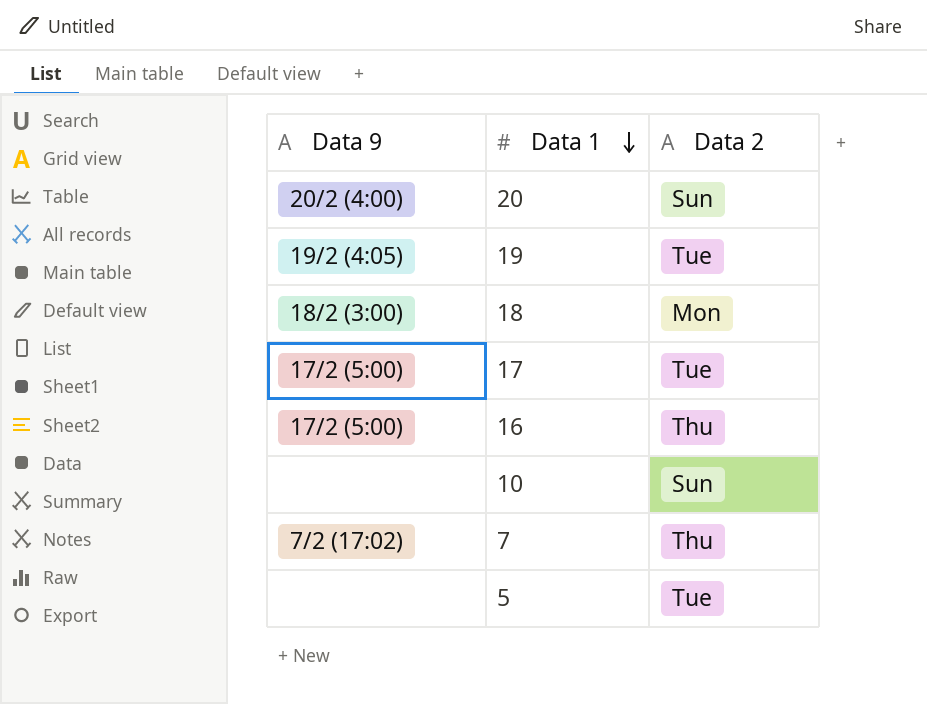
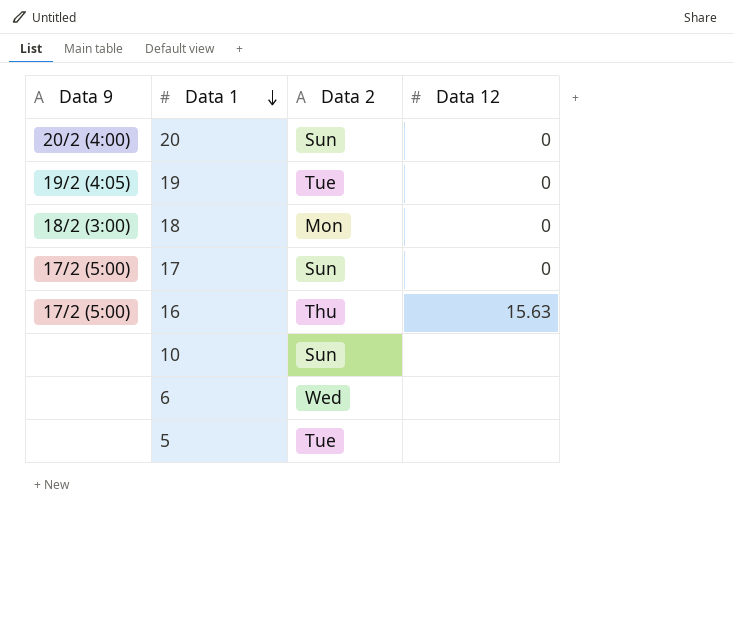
column Data 12 | position: none -> 4
row 7: 7/2 (17:02) | Thu -> none
17 | Data 2: Tue -> Sun
row 6: none -> none | Wed | none

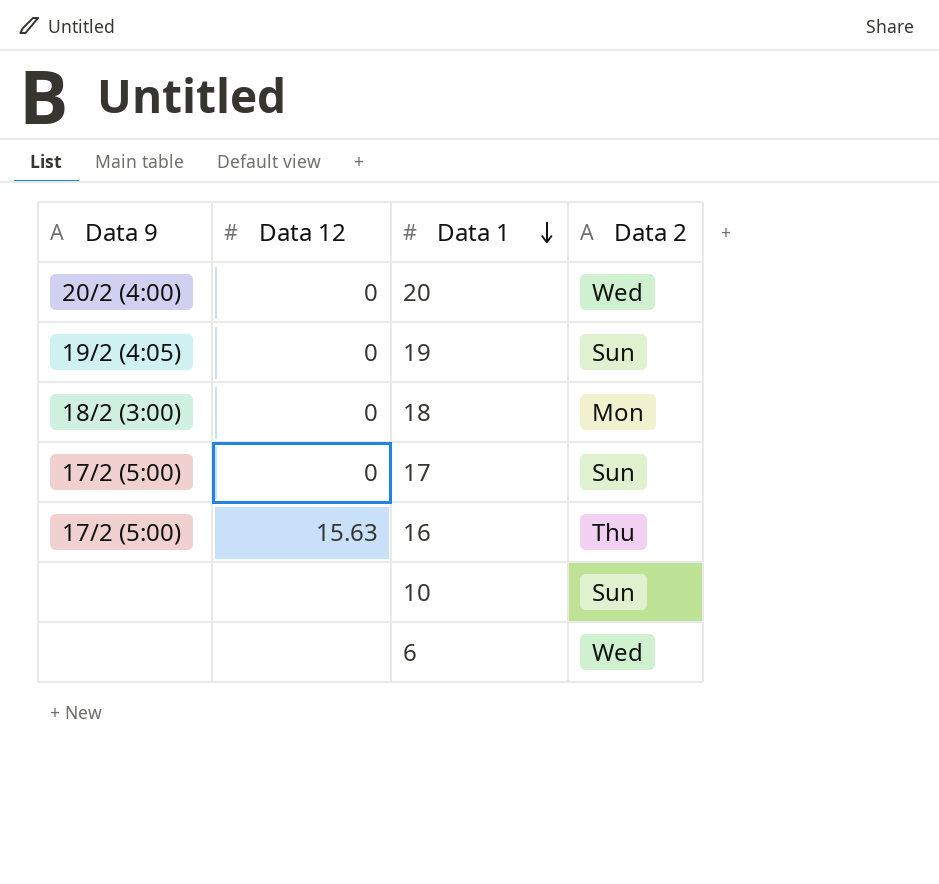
column Data 12 | position: 4 -> 2
row 5: none | Tue | none -> none
20 | Data 2: Sun -> Wed
19 | Data 2: Tue -> Sun

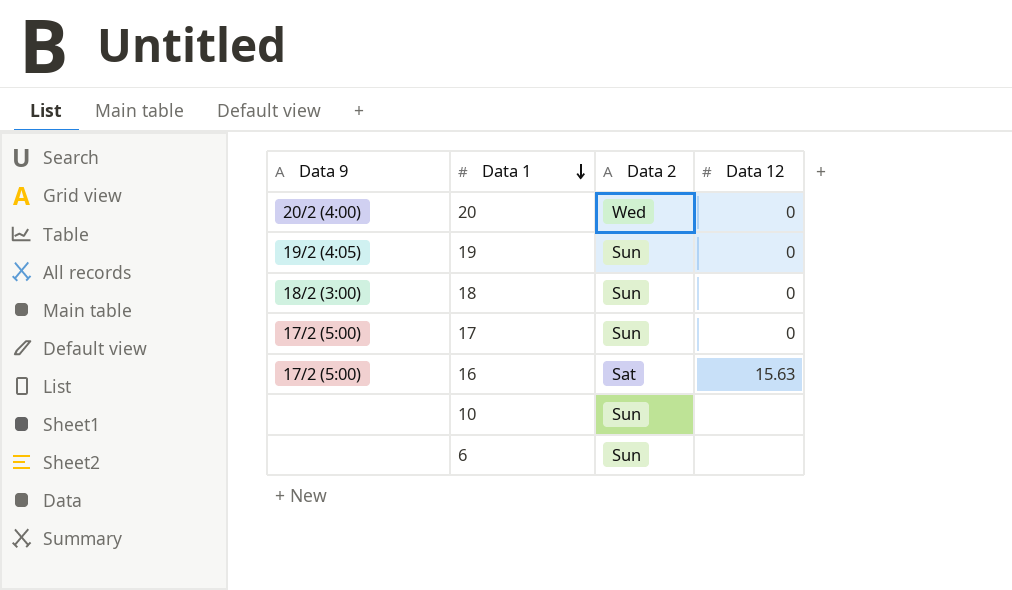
column Data 12 | position: 2 -> 4
18 | Data 2: Mon -> Sun
16 | Data 2: Thu -> Sat
6 | Data 2: Wed -> Sun

